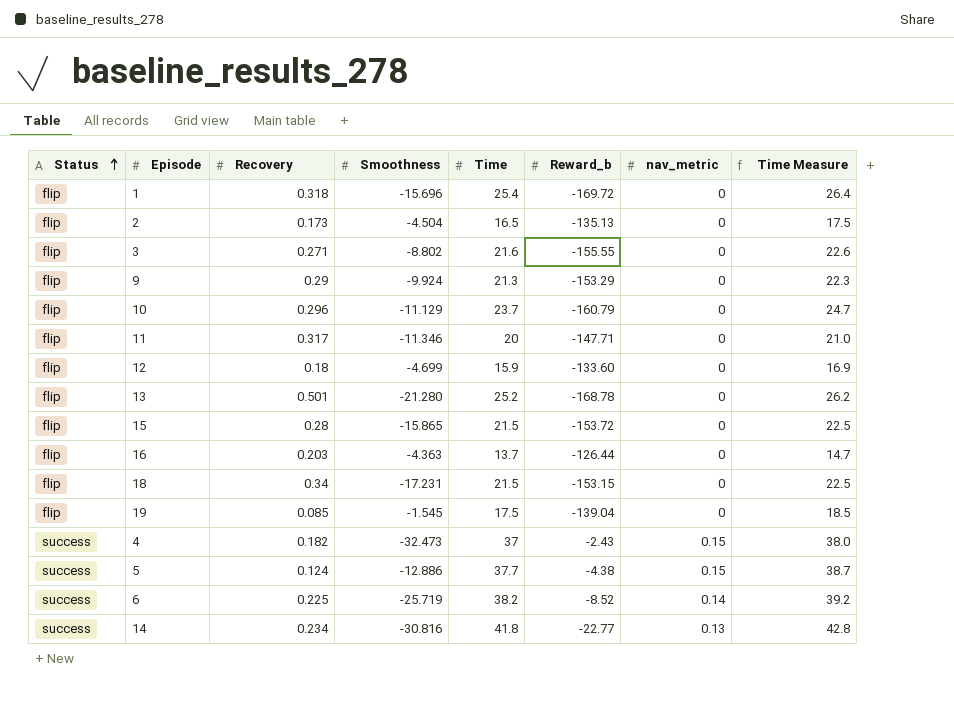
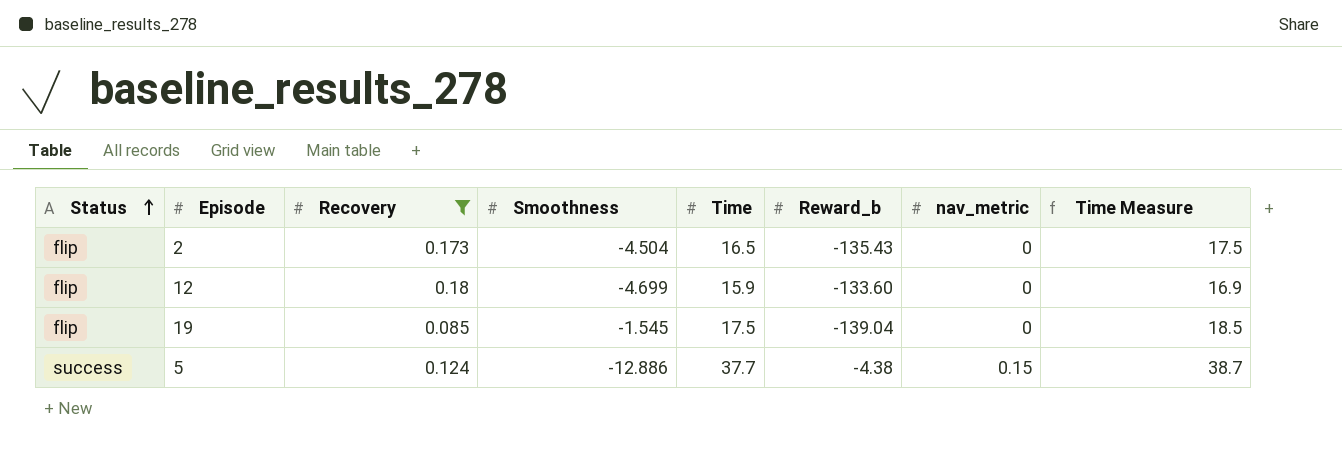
filter: none -> Recovery <= 0.18
2 | Reward_b: -135.13 -> -135.43

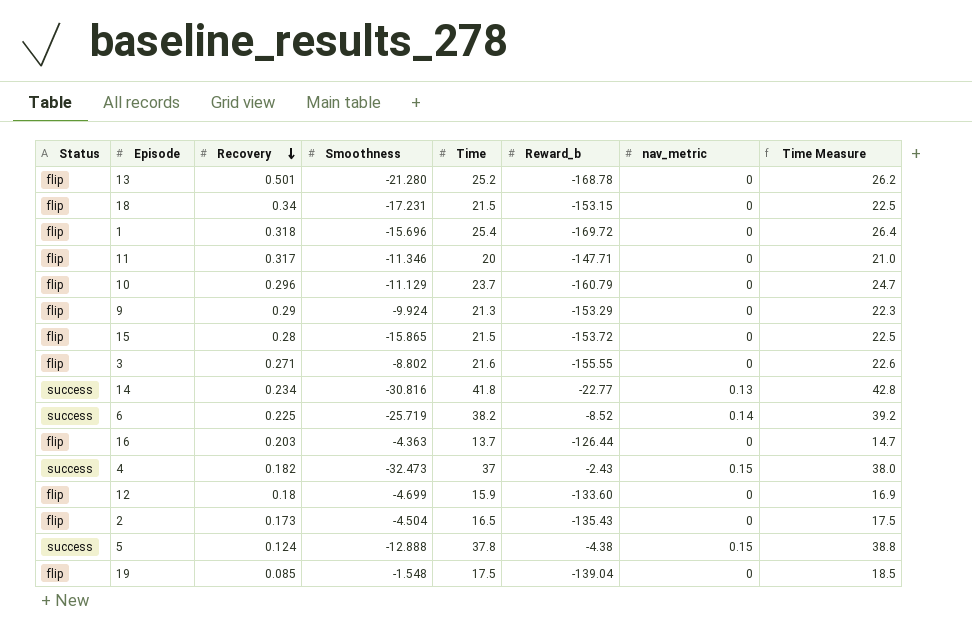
filter: Recovery <= 0.18 -> none
row order: Status ascending -> Recovery descending
5 | Smoothness: -12.886 -> -12.888
5 | Time: 37.7 -> 37.8
5 | Time Measure: 38.7 -> 38.8
19 | Smoothness: -1.545 -> -1.548

